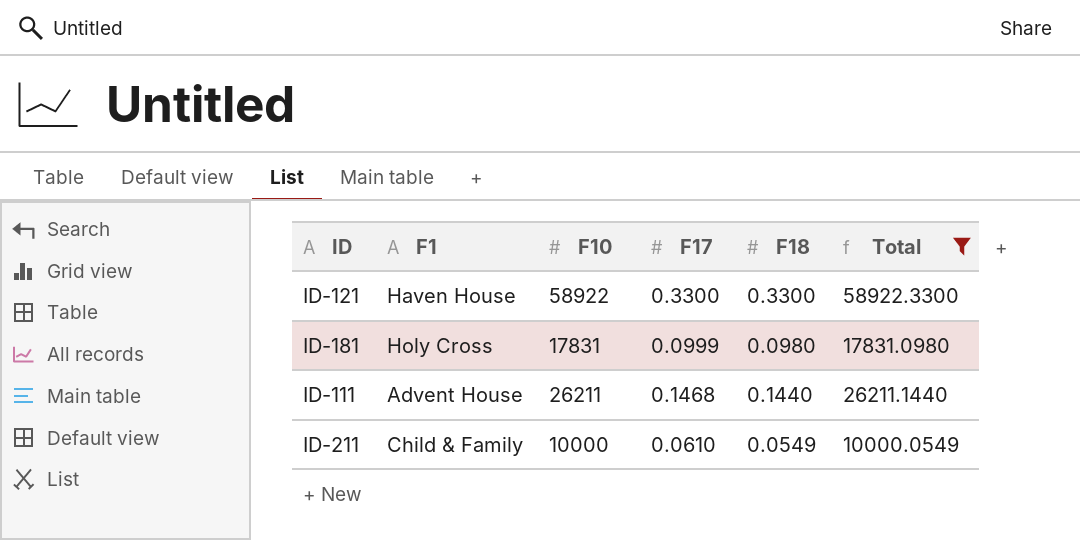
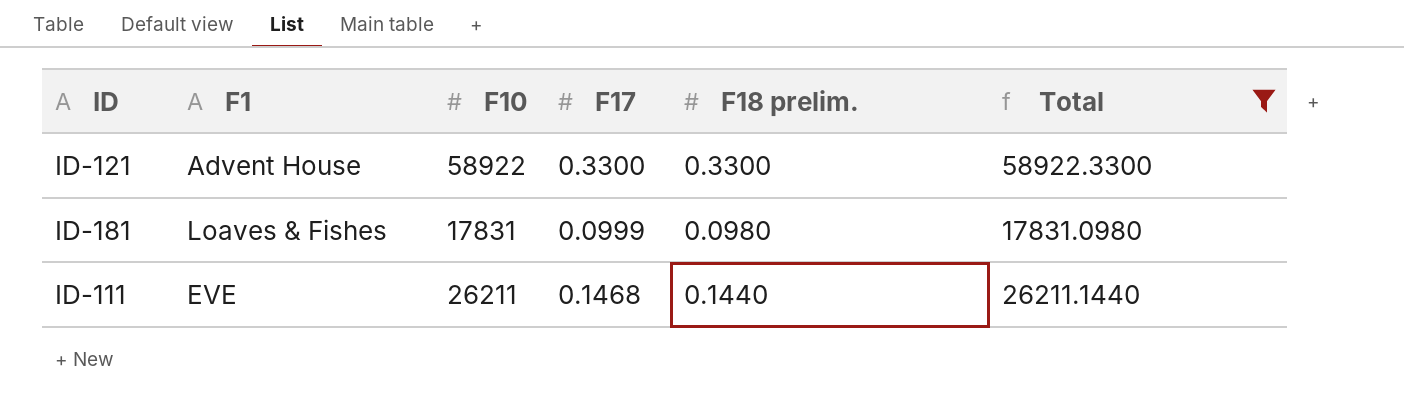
column name: F18 -> F18 prelim.
row ID-211: Child & Family | 10000 | 0.0610 | 0.0549 | 10000.0549 -> none
ID-121 | F1: Haven House -> Advent House
ID-181 | F1: Holy Cross -> Loaves & Fishes
ID-111 | F1: Advent House -> EVE

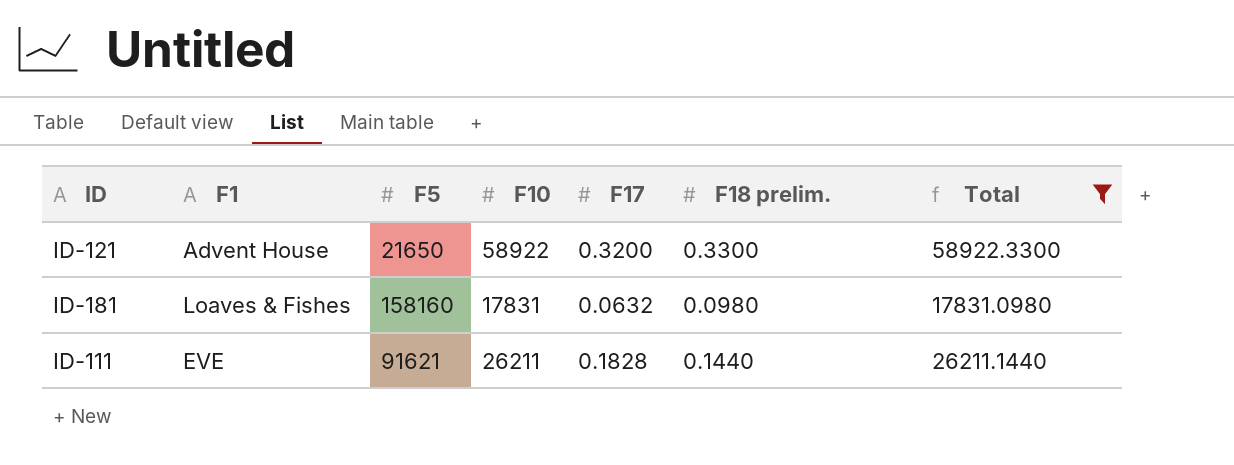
column F5 | position: none -> 3
ID-121 | F17: 0.3300 -> 0.3200
ID-181 | F17: 0.0999 -> 0.0632
ID-111 | F17: 0.1468 -> 0.1828

